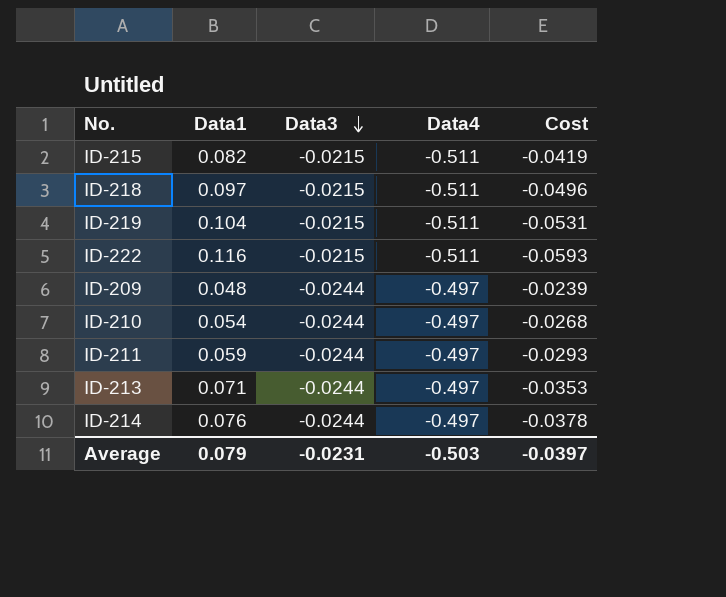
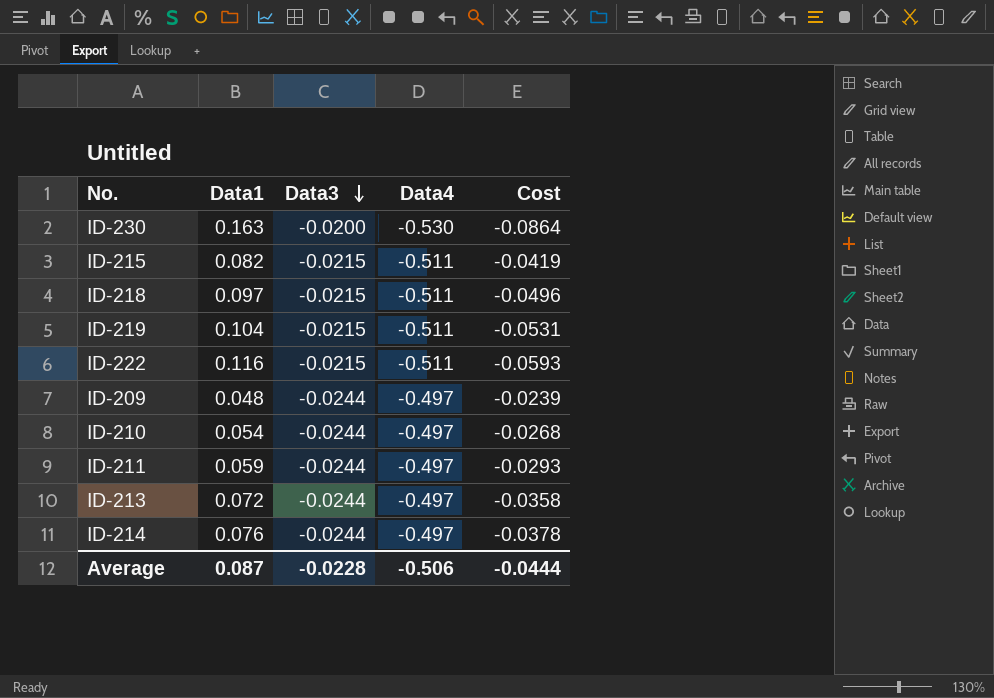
row ID-230: none -> 0.163 | -0.0200 | -0.530 | -0.0864
ID-213 | Data1: 0.071 -> 0.072
ID-213 | Cost: -0.0353 -> -0.0358
Average | Data1: 0.079 -> 0.087
Average | Data3: -0.0231 -> -0.0228
Average | Data4: -0.503 -> -0.506
Average | Cost: -0.0397 -> -0.0444

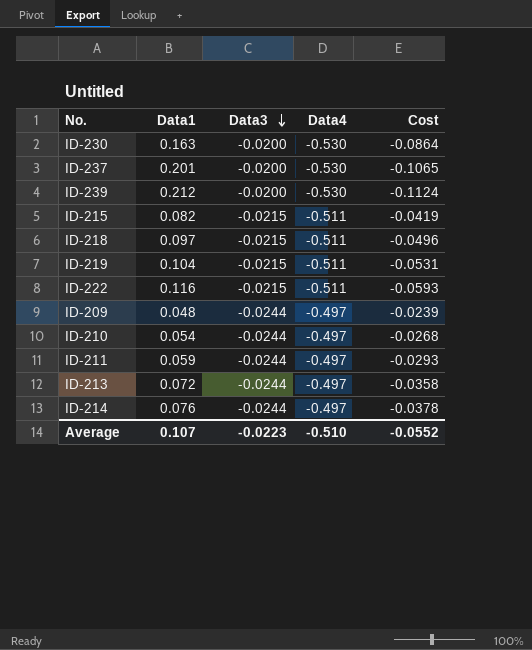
row ID-237: none -> 0.201 | -0.0200 | -0.530 | -0.1065
row ID-239: none -> 0.212 | -0.0200 | -0.530 | -0.1124
Average | Data1: 0.087 -> 0.107
Average | Data3: -0.0228 -> -0.0223
Average | Data4: -0.506 -> -0.510
Average | Cost: -0.0444 -> -0.0552

